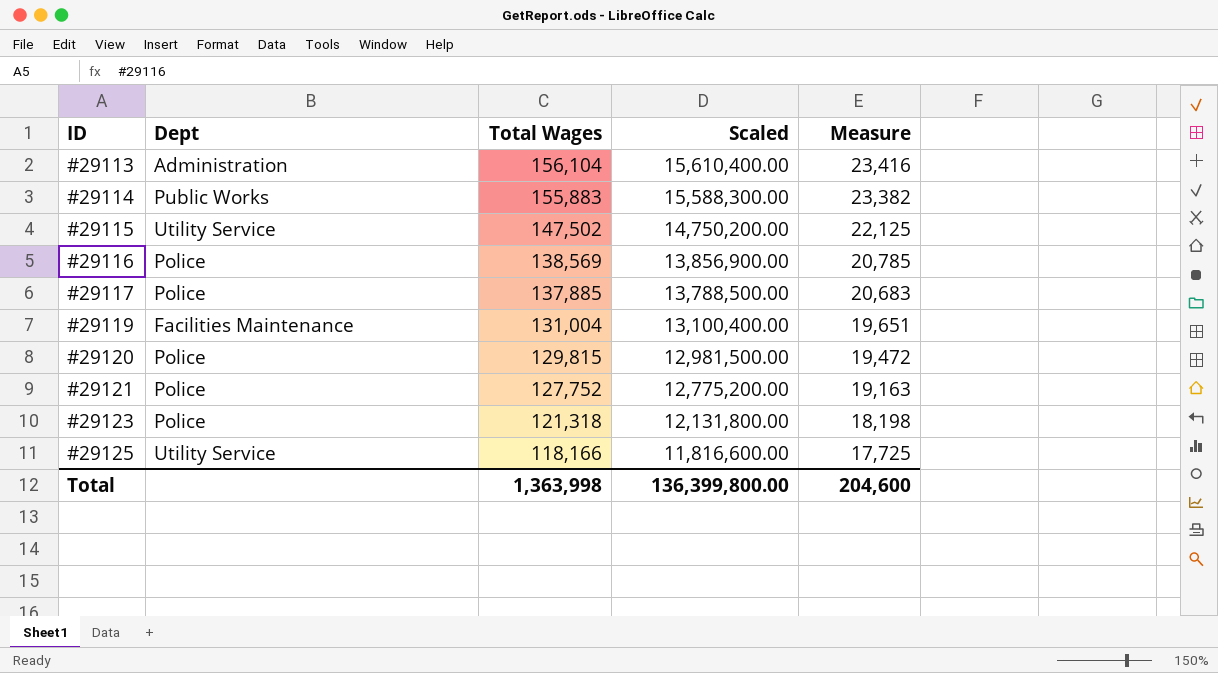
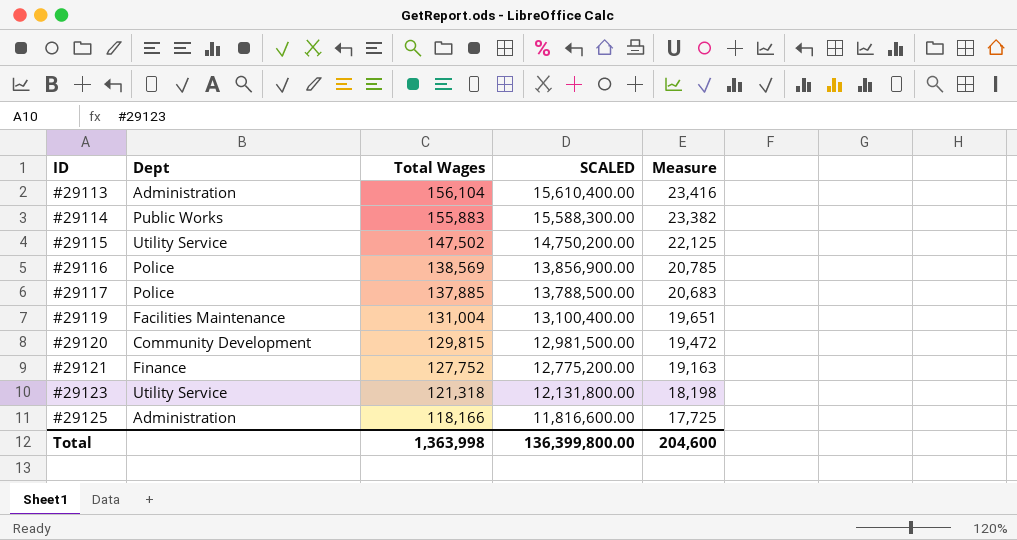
column name: Scaled -> SCALED
#29120 | Dept: Police -> Community Development
#29121 | Dept: Police -> Finance
#29123 | Dept: Police -> Utility Service
#29125 | Dept: Utility Service -> Administration

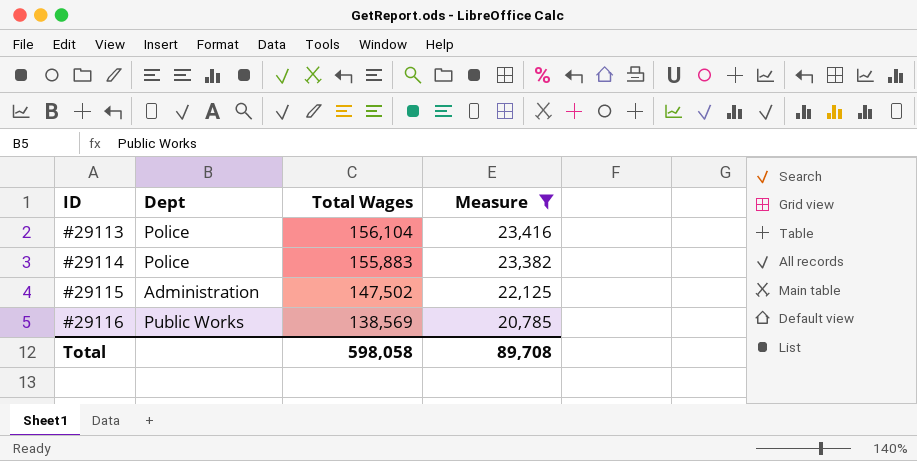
filter: none -> Measure >= 20,785
column SCALED | formula: [Total Wages] * 100 -> none
#29113 | Dept: Administration -> Police
#29114 | Dept: Public Works -> Police
#29115 | Dept: Utility Service -> Administration
#29116 | Dept: Police -> Public Works
Total | Total Wages: 1,363,998 -> 598,058
Total | Measure: 204,600 -> 89,708

